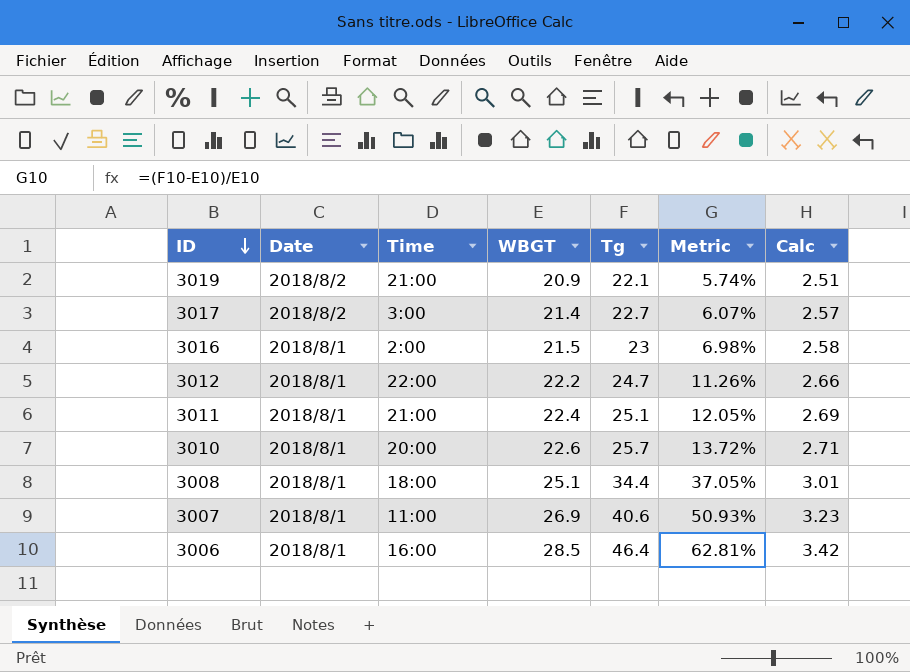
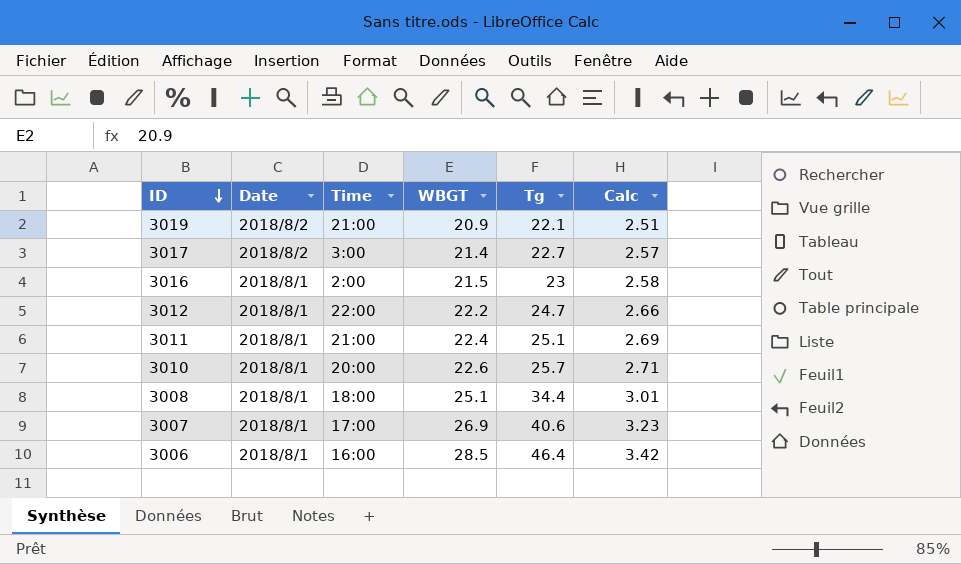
column Metric | formula: ([Tg] - [WBGT]) / [WBGT] -> none
3007 | Time: 11:00 -> 17:00

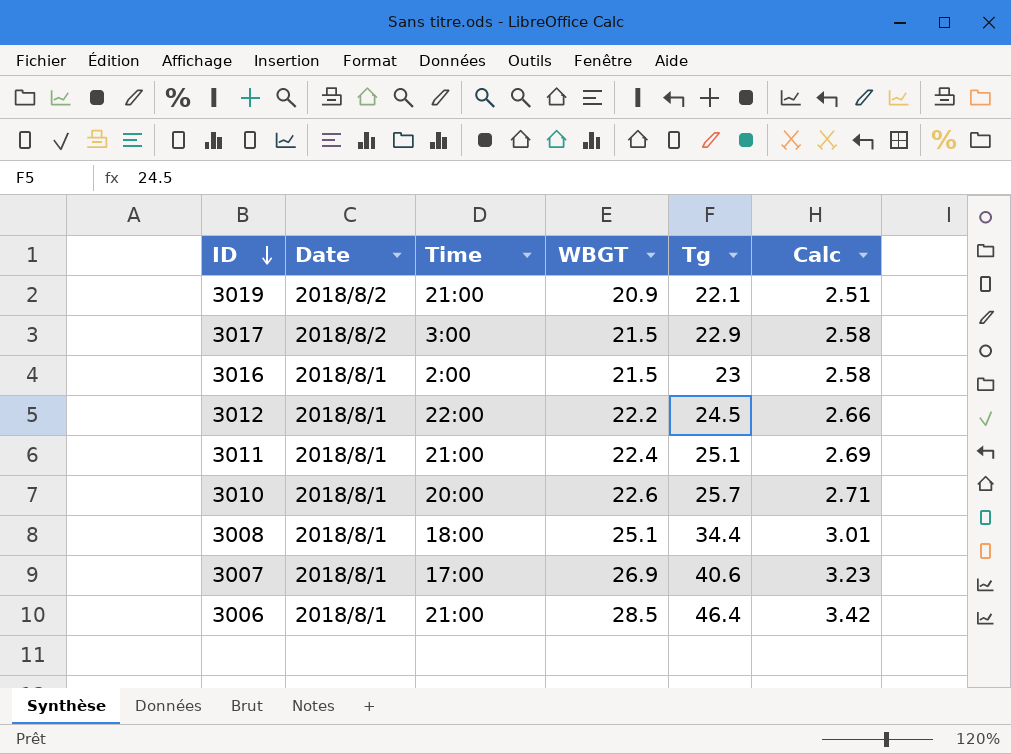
3017 | WBGT: 21.4 -> 21.5
3017 | Tg: 22.7 -> 22.9
3017 | Calc: 2.57 -> 2.58
3012 | Tg: 24.7 -> 24.5
3006 | Time: 16:00 -> 21:00

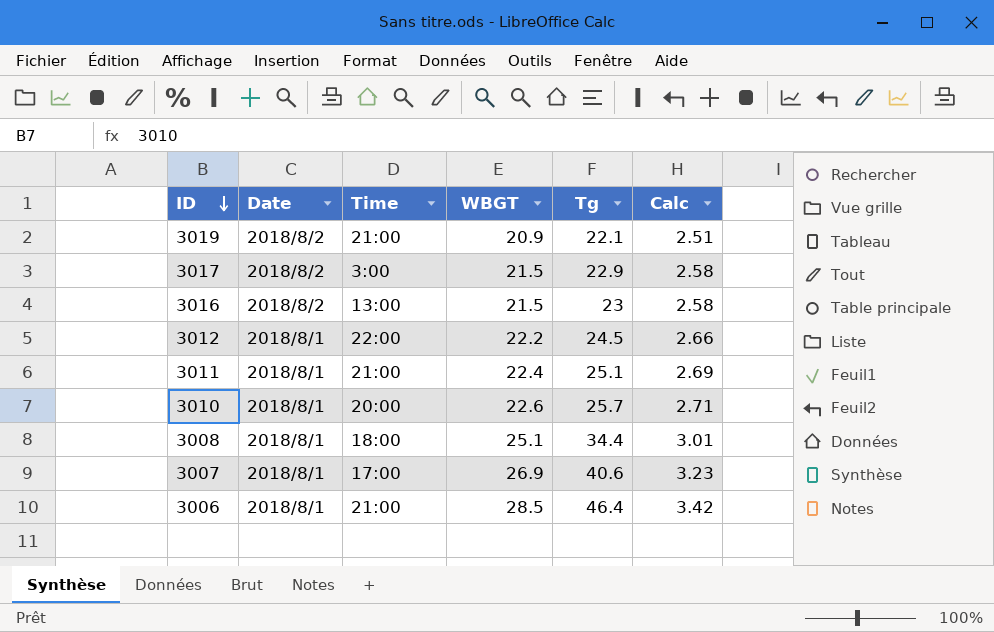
3016 | Date: 2018/8/1 -> 2018/8/2
3016 | Time: 2:00 -> 13:00

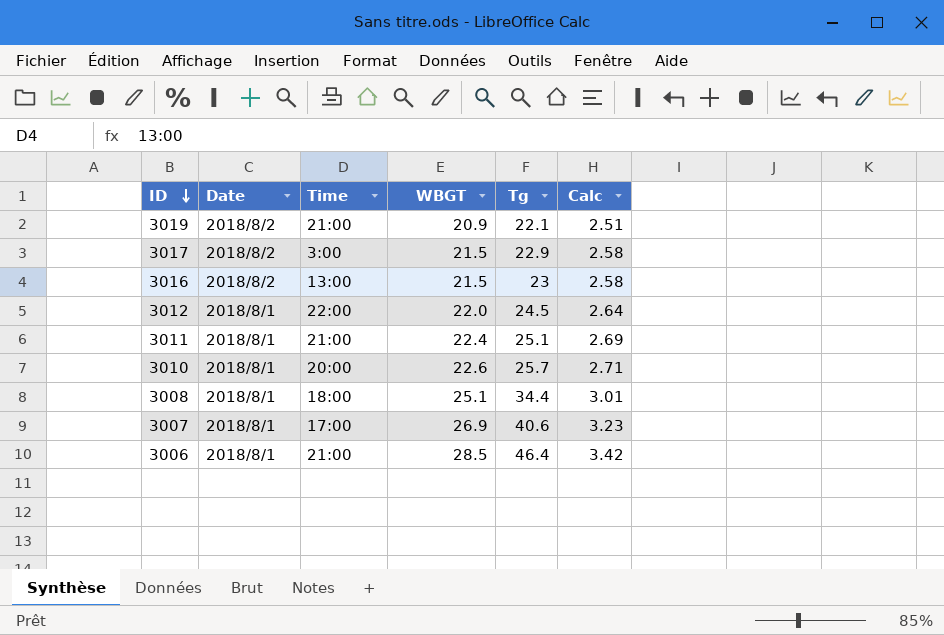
3012 | WBGT: 22.2 -> 22.0
3012 | Calc: 2.66 -> 2.64

